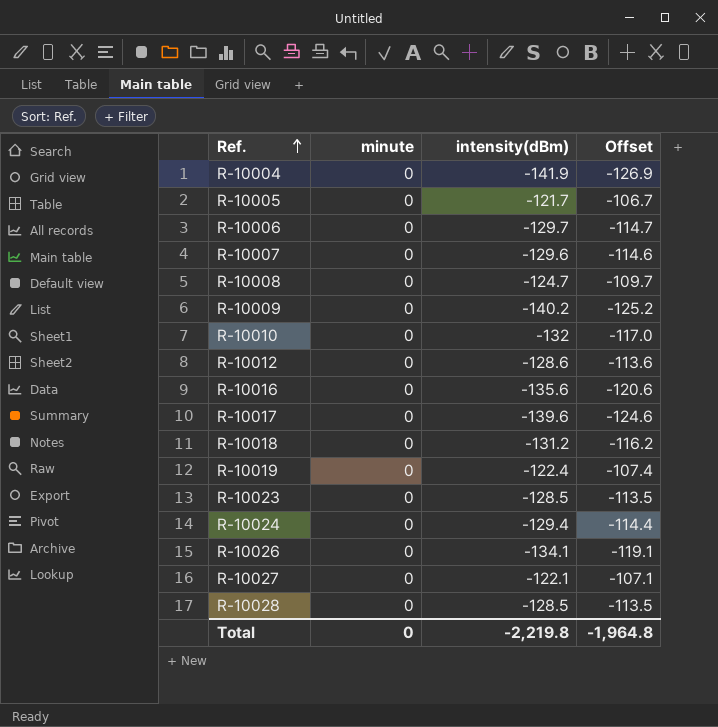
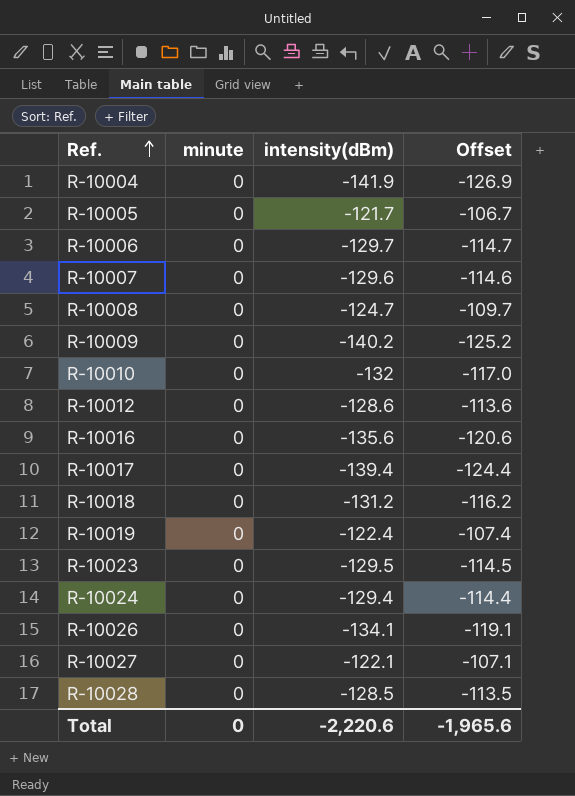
R-10017 | intensity(dBm): -139.6 -> -139.4
R-10017 | Offset: -124.6 -> -124.4
R-10023 | intensity(dBm): -128.5 -> -129.5
R-10023 | Offset: -113.5 -> -114.5
Total | intensity(dBm): -2,219.8 -> -2,220.6
Total | Offset: -1,964.8 -> -1,965.6

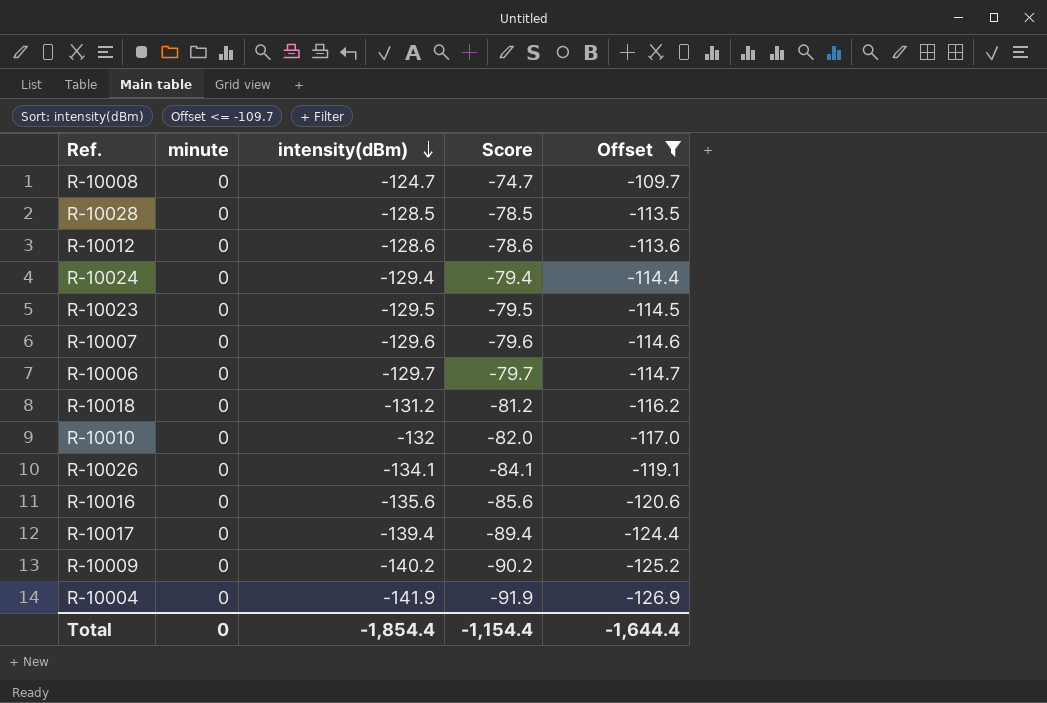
filter: none -> Offset <= -109.7
row order: Ref. ascending -> intensity(dBm) descending
column Score | formula: none -> [intensity(dBm)] + 50
Total | intensity(dBm): -2,220.6 -> -1,854.4
Total | Offset: -1,965.6 -> -1,644.4

